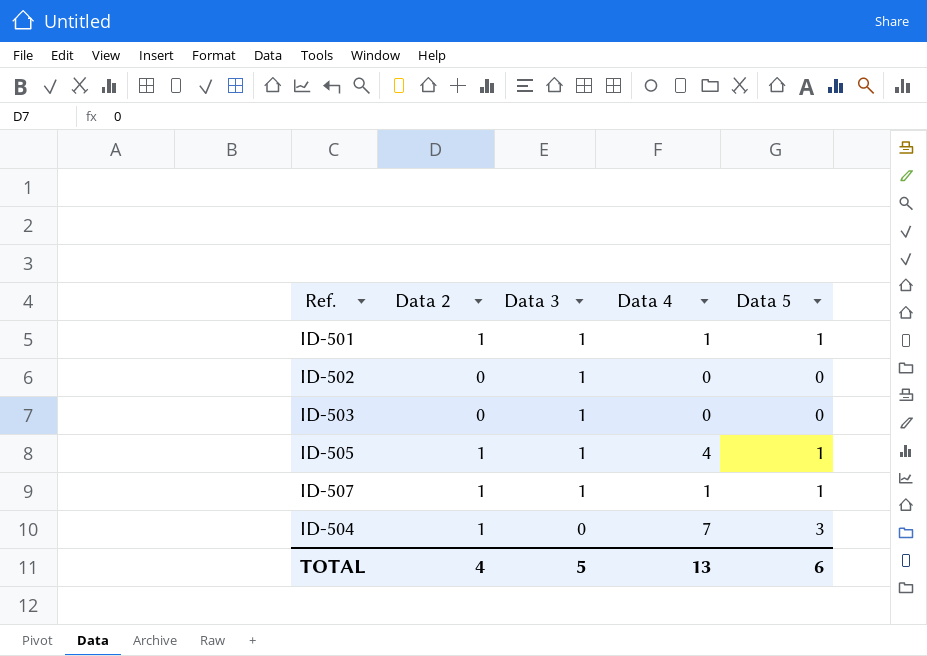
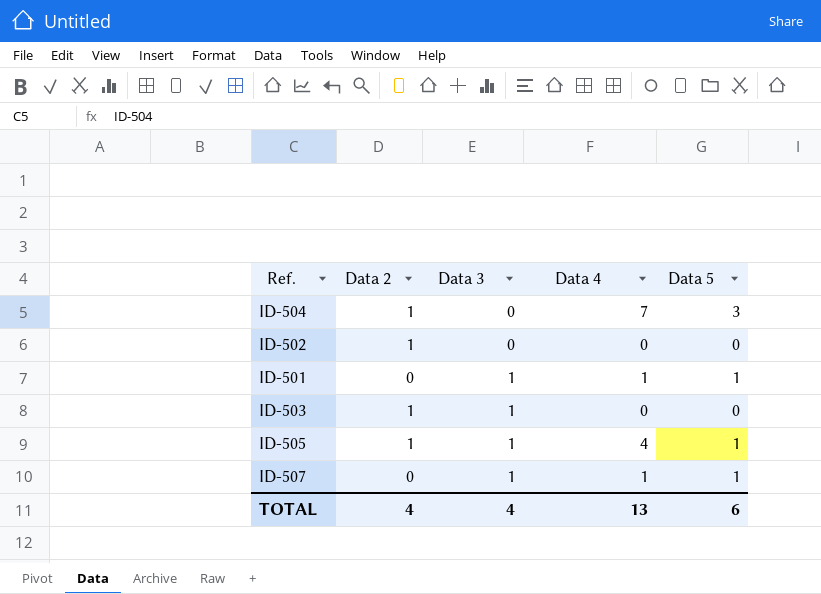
row order: Data 3 descending -> Data 3 ascending
ID-502 | Data 2: 0 -> 1
ID-502 | Data 3: 1 -> 0
ID-501 | Data 2: 1 -> 0
ID-503 | Data 2: 0 -> 1
ID-507 | Data 2: 1 -> 0
TOTAL | Data 3: 5 -> 4

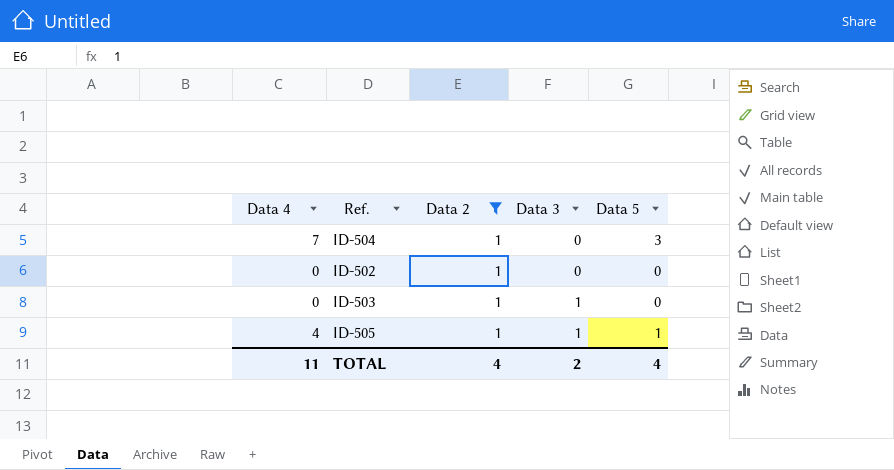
filter: none -> Data 2 = 1
column Data 4 | position: 4 -> 1
TOTAL | Data 4: 13 -> 11
TOTAL | Data 3: 4 -> 2
TOTAL | Data 5: 6 -> 4

